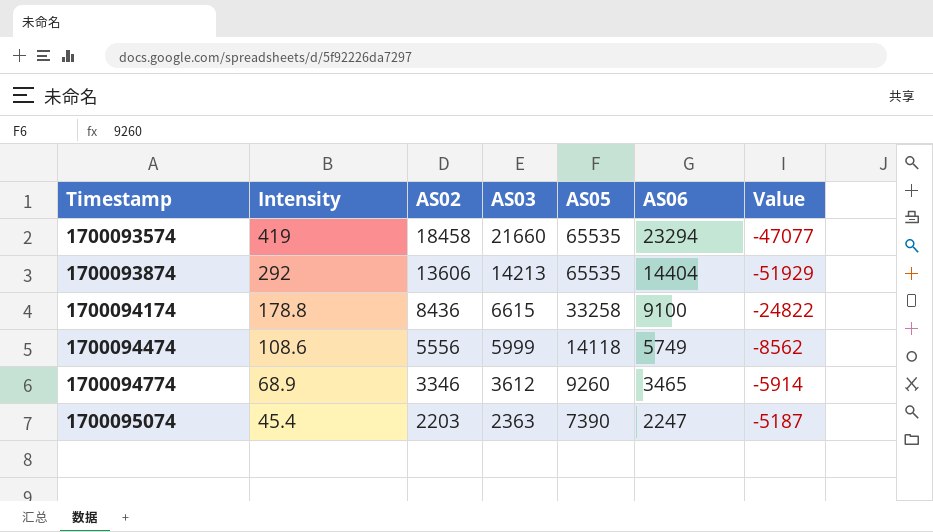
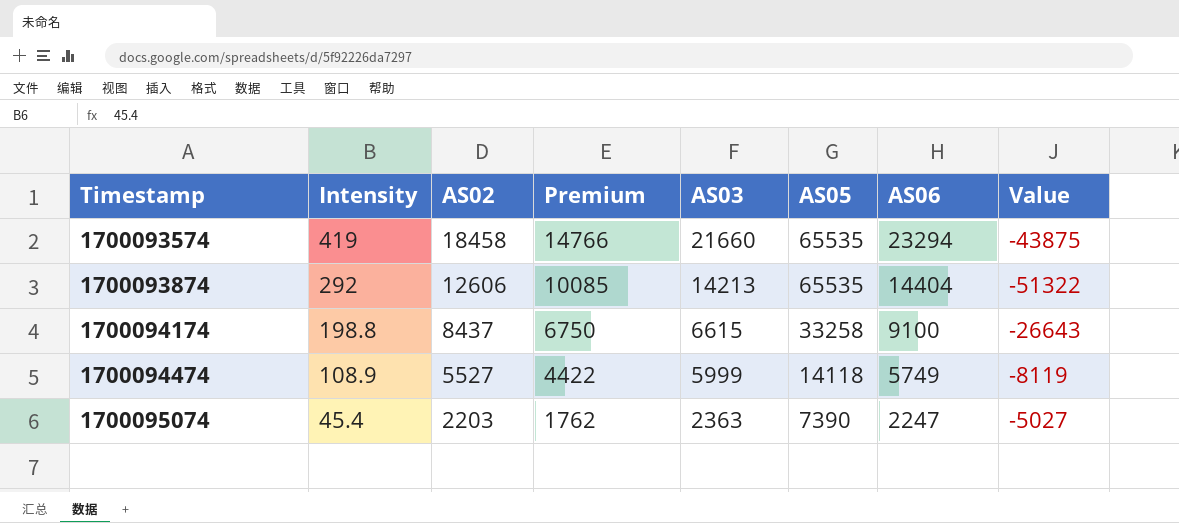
column Premium | formula: none -> [AS02] * 0.8
column Value | formula: [AS02] - [AS05] -> [AS03] - [AS05]
row 1700094774: 68.9 | 3346 | 3612 | 9260 | 3465 | -5914 -> none
1700093874 | AS02: 13606 -> 12606
1700094174 | Intensity: 178.8 -> 198.8
1700094174 | AS02: 8436 -> 8437
1700094474 | Intensity: 108.6 -> 108.9
1700094474 | AS02: 5556 -> 5527

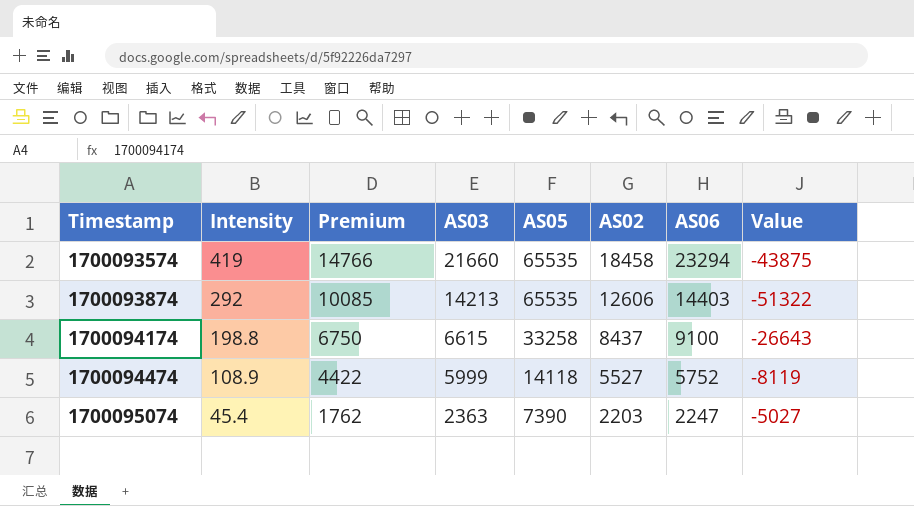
column AS02 | position: 3 -> 6
1700093874 | AS06: 14404 -> 14403
1700094474 | AS06: 5749 -> 5752

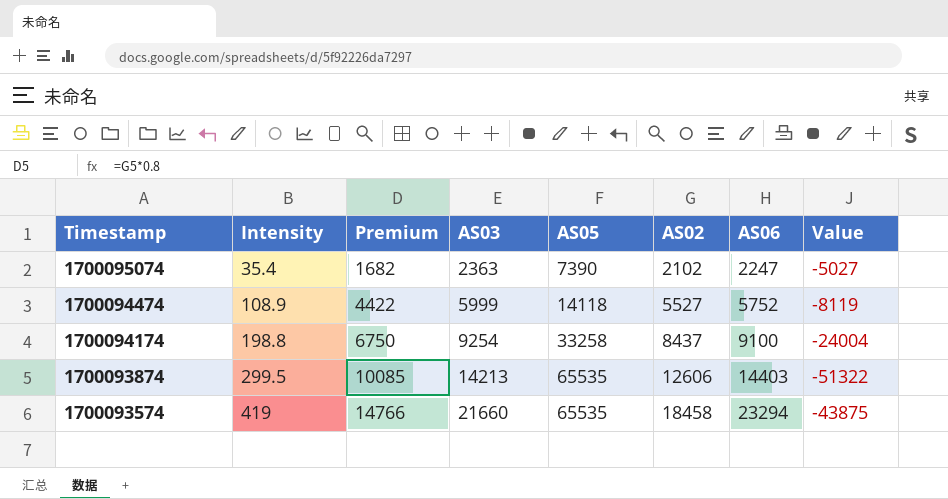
row order: Timestamp ascending -> Timestamp descending
1700095074 | Intensity: 45.4 -> 35.4
1700095074 | Premium: 1762 -> 1682
1700095074 | AS02: 2203 -> 2102
1700094174 | AS03: 6615 -> 9254
1700094174 | Value: -26643 -> -24004
1700093874 | Intensity: 292 -> 299.5

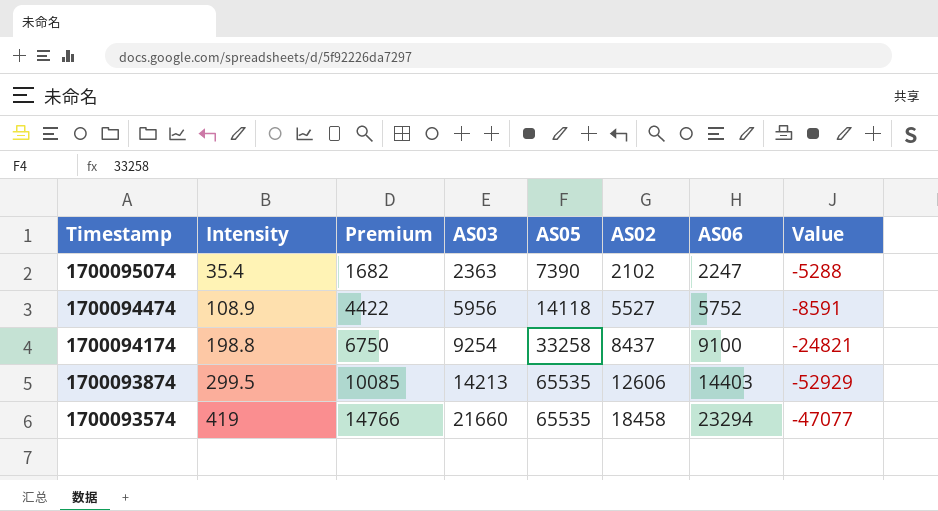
column Value | formula: [AS03] - [AS05] -> [AS02] - [AS05]
1700094474 | AS03: 5999 -> 5956

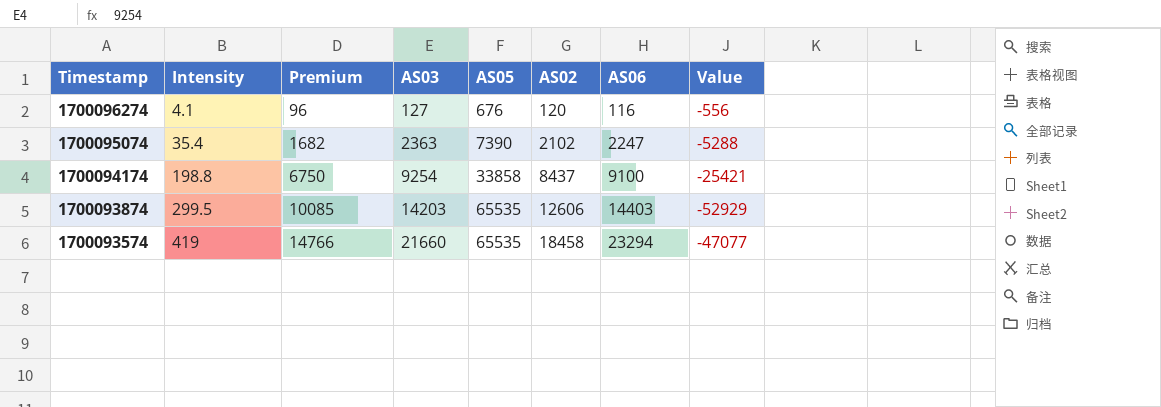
row 1700094474: 108.9 | 4422 | 5956 | 14118 | 5527 | 5752 | -8591 -> none
row 1700096274: none -> 4.1 | 96 | 127 | 676 | 120 | 116 | -556
1700094174 | AS05: 33258 -> 33858
1700094174 | Value: -24821 -> -25421
1700093874 | AS03: 14213 -> 14203

